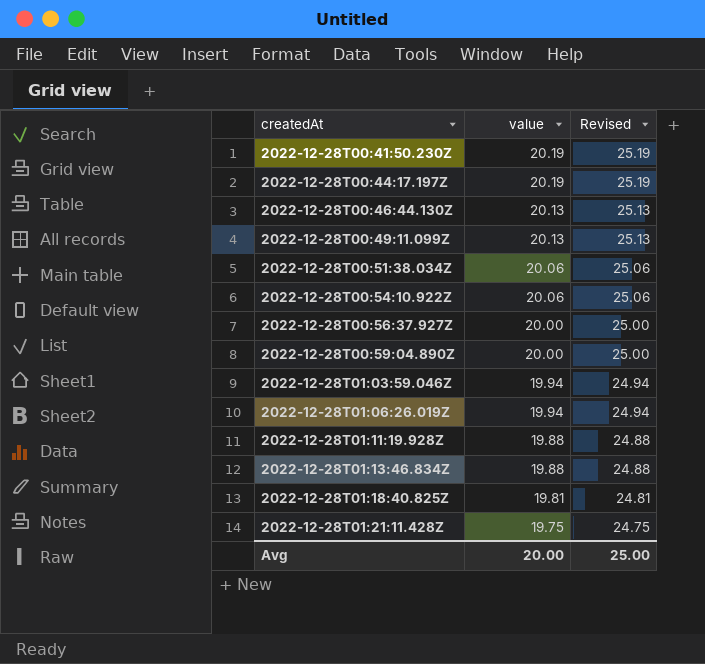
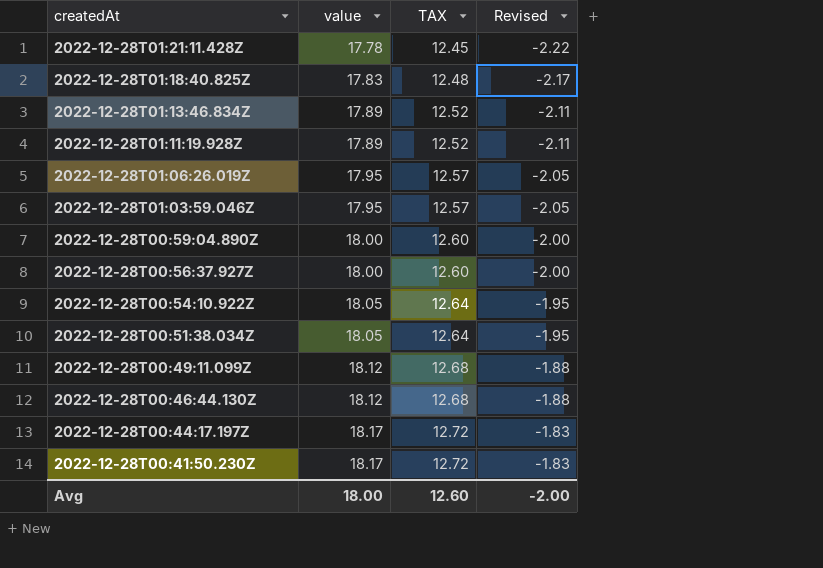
row order: createdAt ascending -> createdAt descending
column TAX | formula: none -> [value] * 0.7
column Revised | formula: [value] + 5 -> [value] - 20
2022-12-28T01:21:11.428Z | value: 19.75 -> 17.78
2022-12-28T01:18:40.825Z | value: 19.81 -> 17.83
2022-12-28T01:13:46.834Z | value: 19.88 -> 17.89
2022-12-28T01:11:19.928Z | value: 19.88 -> 17.89
2022-12-28T01:06:26.019Z | value: 19.94 -> 17.95
2022-12-28T01:03:59.046Z | value: 19.94 -> 17.95
2022-12-28T00:59:04.890Z | value: 20.00 -> 18.00
2022-12-28T00:56:37.927Z | value: 20.00 -> 18.00
2022-12-28T00:54:10.922Z | value: 20.06 -> 18.05
2022-12-28T00:51:38.034Z | value: 20.06 -> 18.05
2022-12-28T00:49:11.099Z | value: 20.13 -> 18.12
2022-12-28T00:46:44.130Z | value: 20.13 -> 18.12
2022-12-28T00:44:17.197Z | value: 20.19 -> 18.17
2022-12-28T00:41:50.230Z | value: 20.19 -> 18.17
Avg | value: 20.00 -> 18.00
Avg | Revised: 25.00 -> -2.00

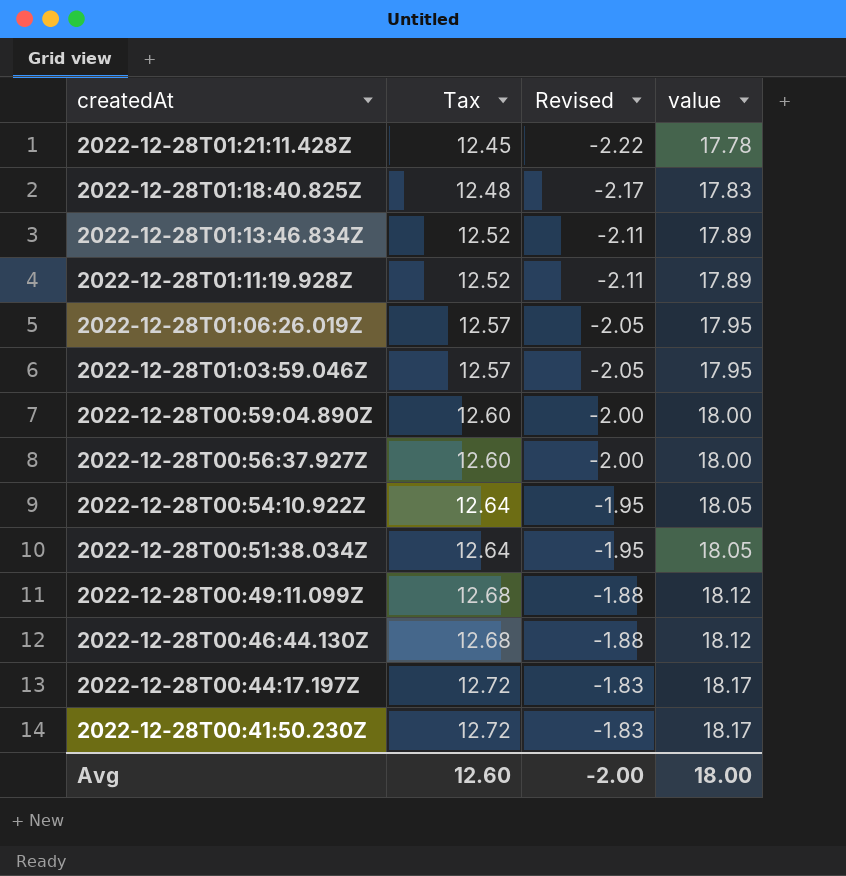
column name: TAX -> Tax
column value | position: 2 -> 4

